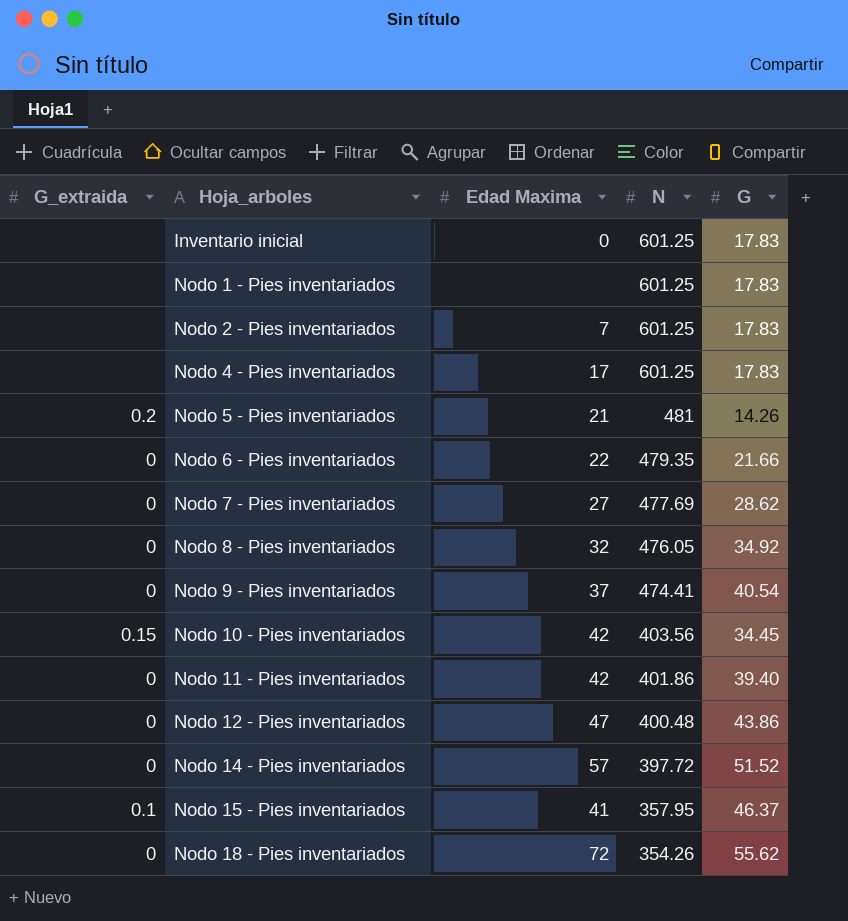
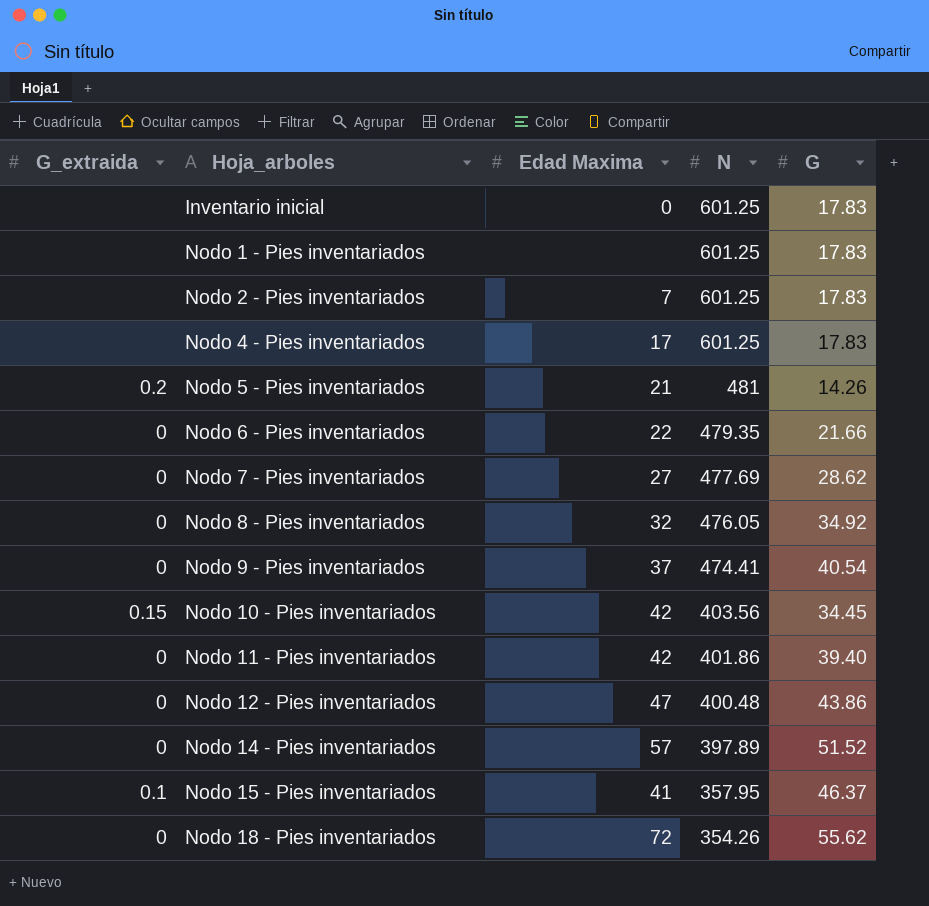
Nodo 14 - Pies inventariados | N: 397.72 -> 397.89

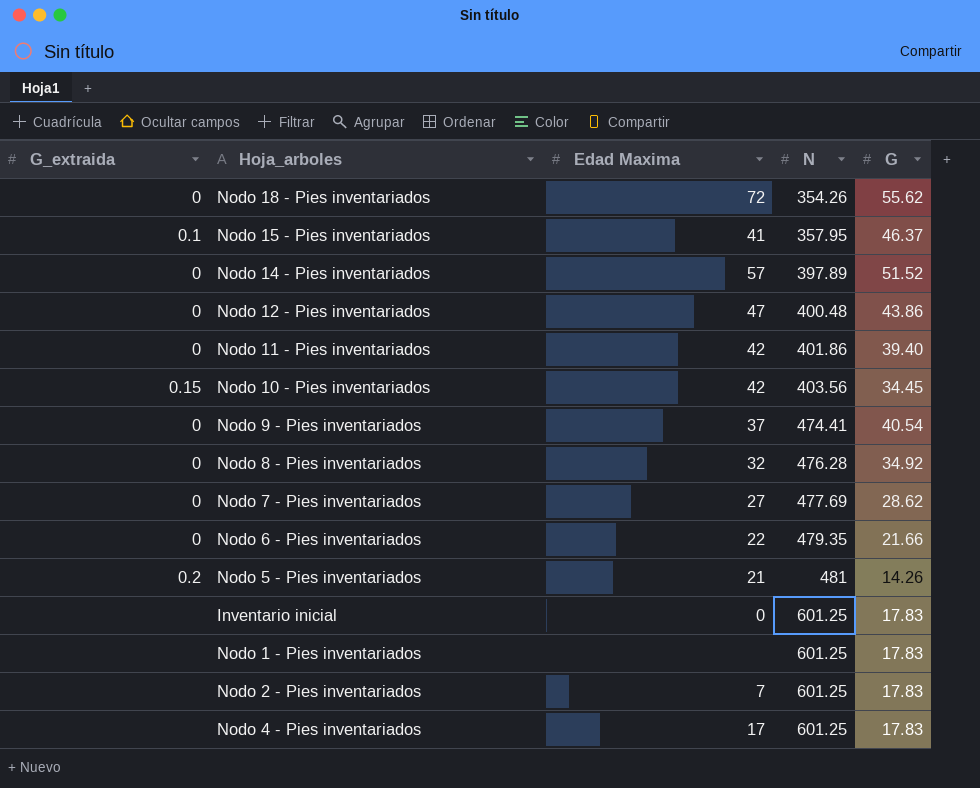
row order: Hoja_arboles ascending -> N ascending
Nodo 8 - Pies inventariados | N: 476.05 -> 476.28

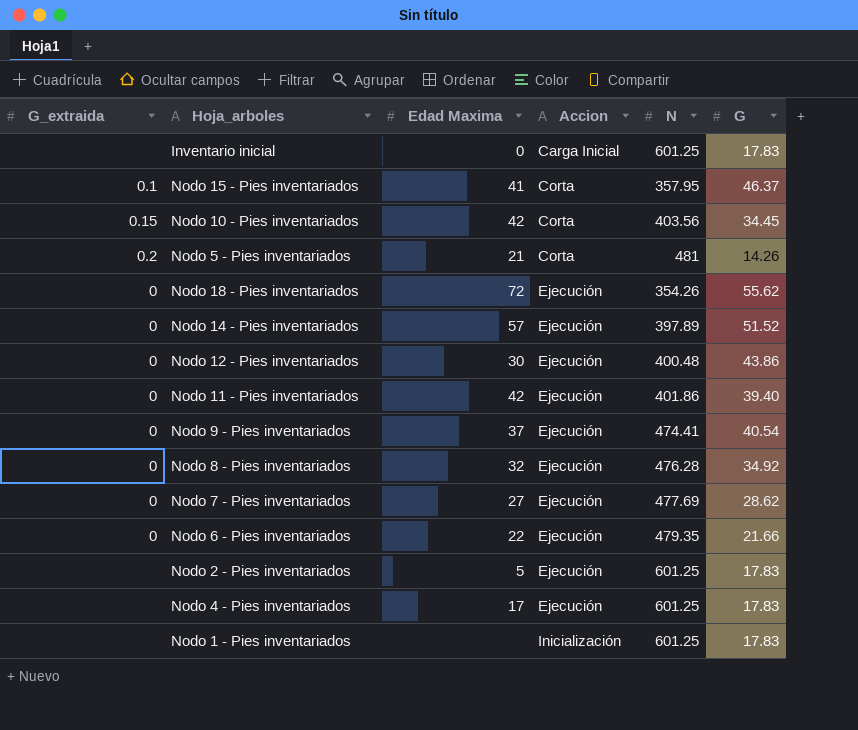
row order: N ascending -> Accion ascending
column Accion | position: none -> 4
Nodo 12 - Pies inventariados | Edad Maxima: 47 -> 30
Nodo 2 - Pies inventariados | Edad Maxima: 7 -> 5

